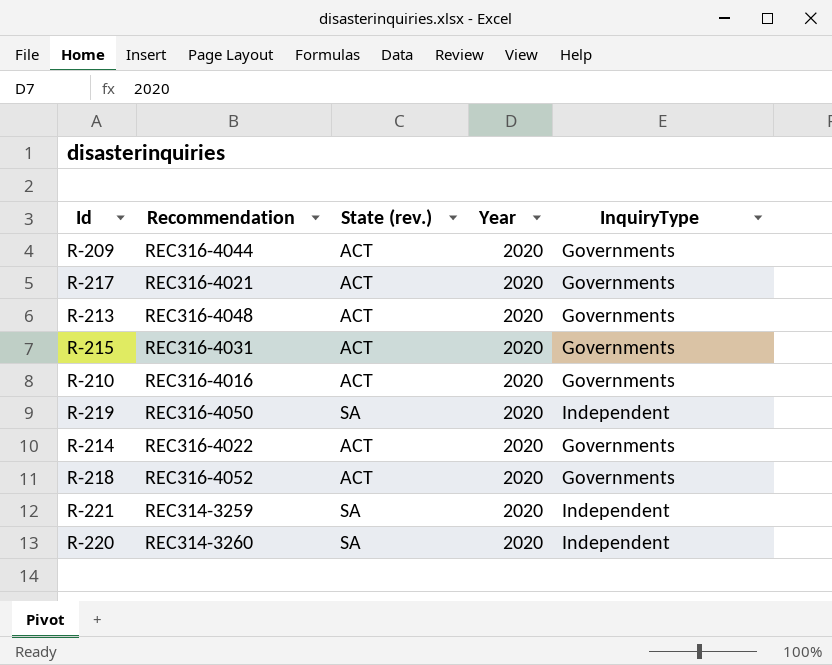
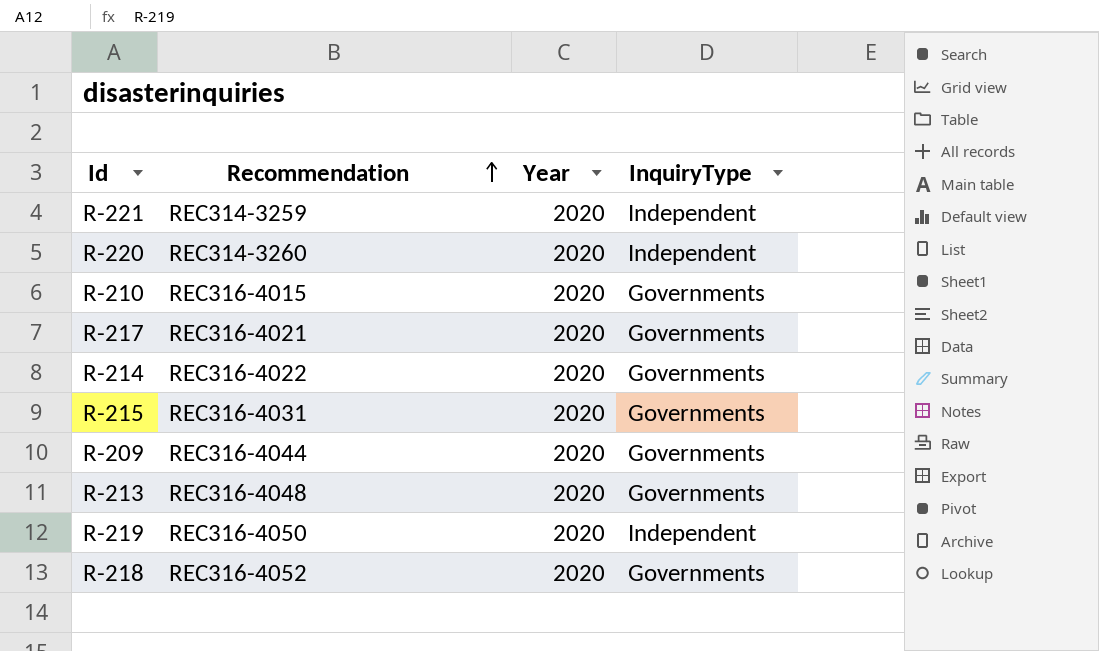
row order: none -> Recommendation ascending
column State (rev.) | position: 3 -> none
R-210 | Recommendation: REC316-4016 -> REC316-4015

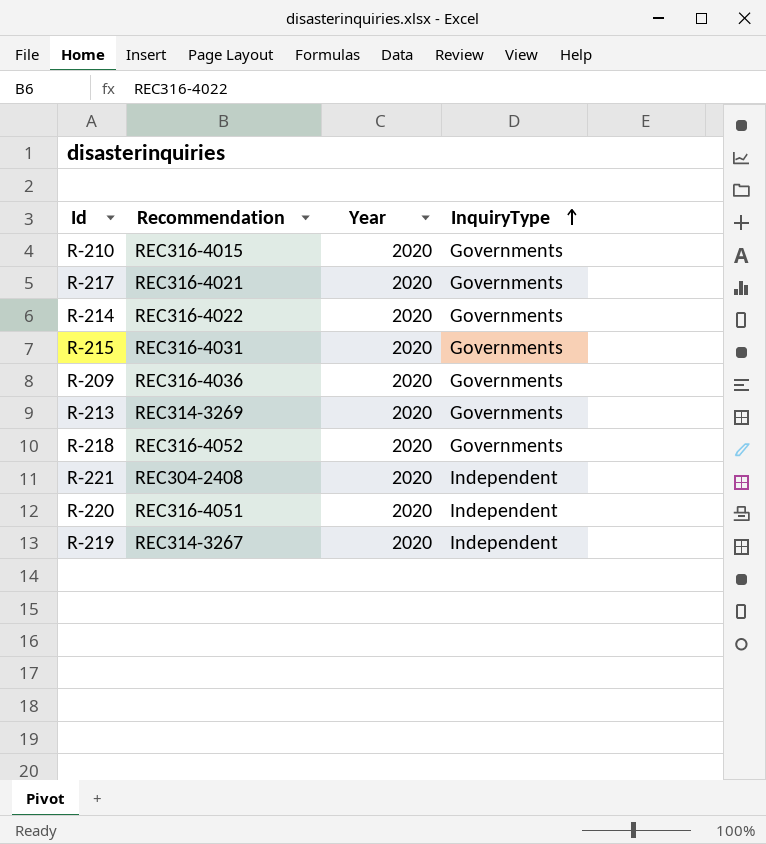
row order: Recommendation ascending -> InquiryType ascending
R-209 | Recommendation: REC316-4044 -> REC316-4036
R-213 | Recommendation: REC316-4048 -> REC314-3269
R-221 | Recommendation: REC314-3259 -> REC304-2408
R-220 | Recommendation: REC314-3260 -> REC316-4051
R-219 | Recommendation: REC316-4050 -> REC314-3267

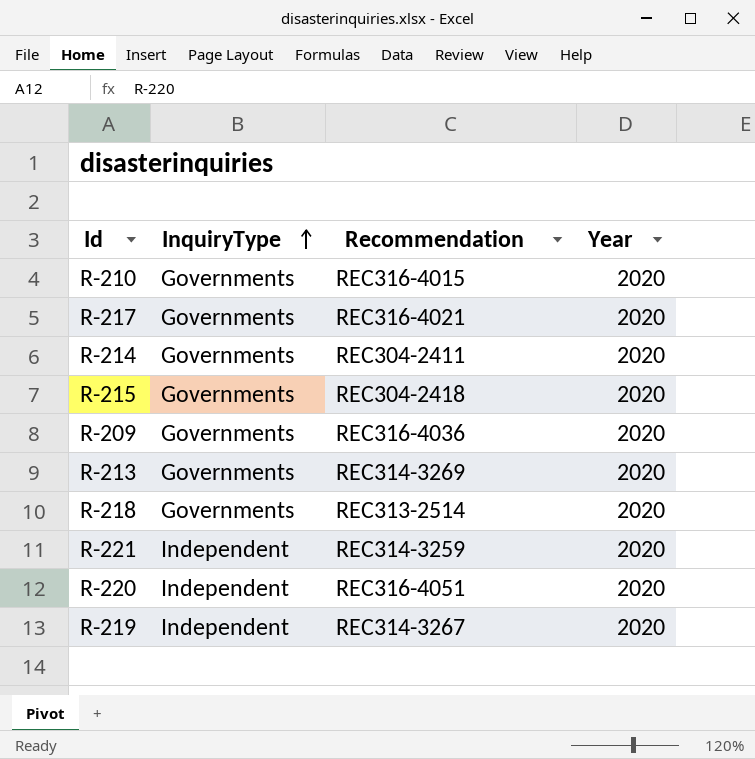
column InquiryType | position: 4 -> 2
R-214 | Recommendation: REC316-4022 -> REC304-2411
R-215 | Recommendation: REC316-4031 -> REC304-2418
R-218 | Recommendation: REC316-4052 -> REC313-2514
R-221 | Recommendation: REC304-2408 -> REC314-3259

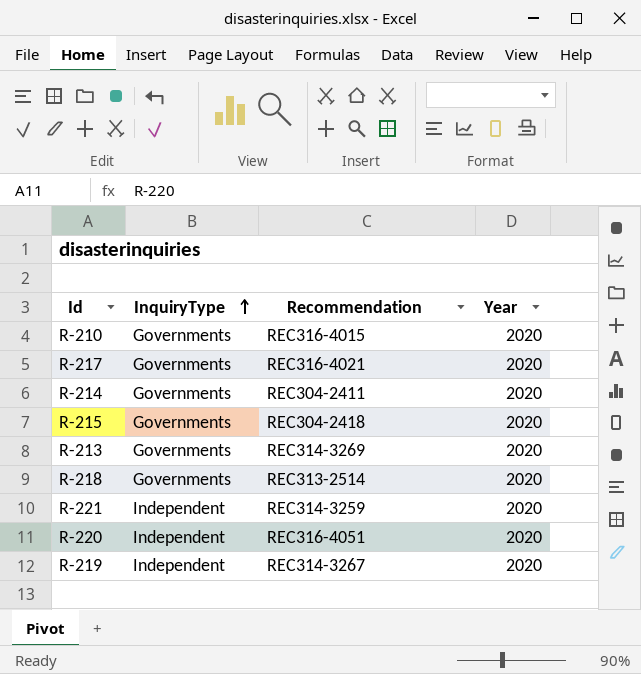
row R-209: Governments | REC316-4036 | 2020 -> none

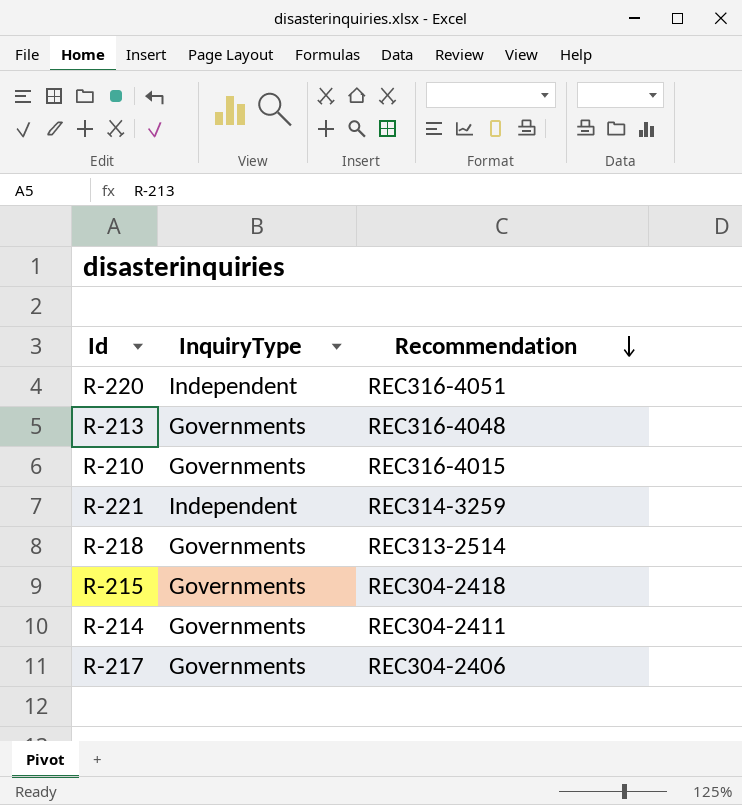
row order: InquiryType ascending -> Recommendation descending
column Year | position: 4 -> none
row R-219: Independent | REC314-3267 | 2020 -> none
R-213 | Recommendation: REC314-3269 -> REC316-4048
R-217 | Recommendation: REC316-4021 -> REC304-2406

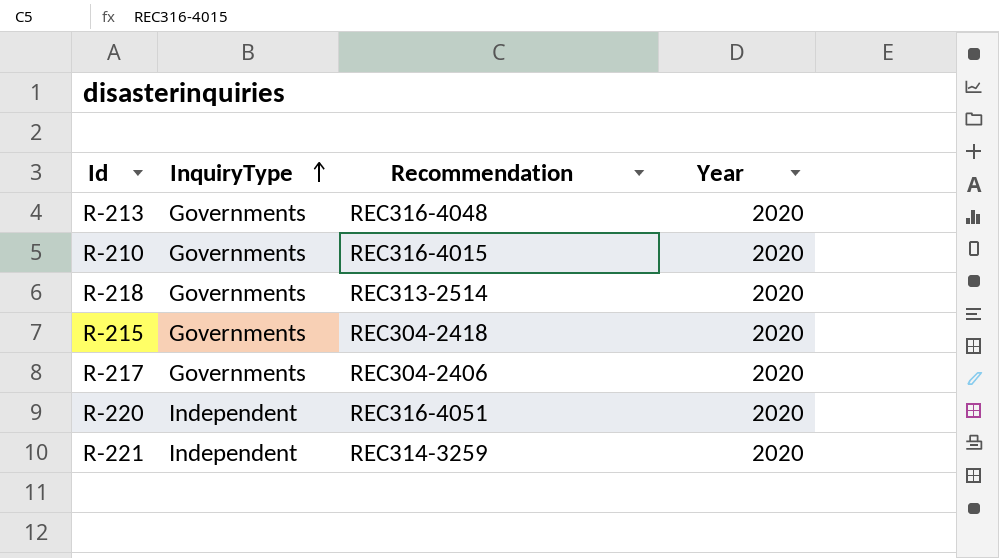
row order: Recommendation descending -> InquiryType ascending
column Year | position: none -> 4
row R-214: Governments | REC304-2411 -> none

